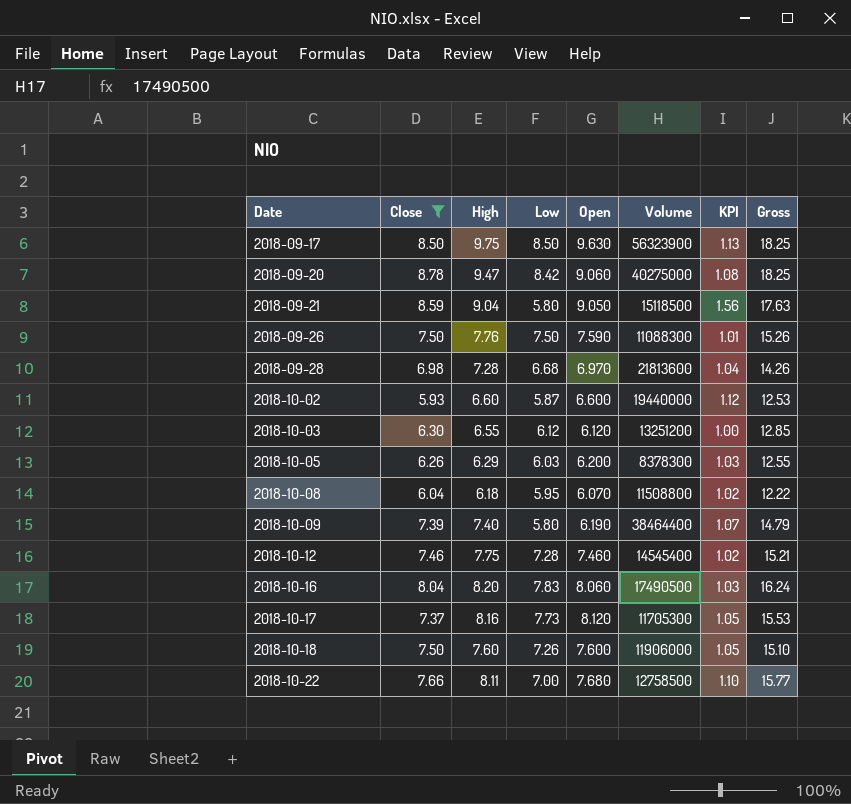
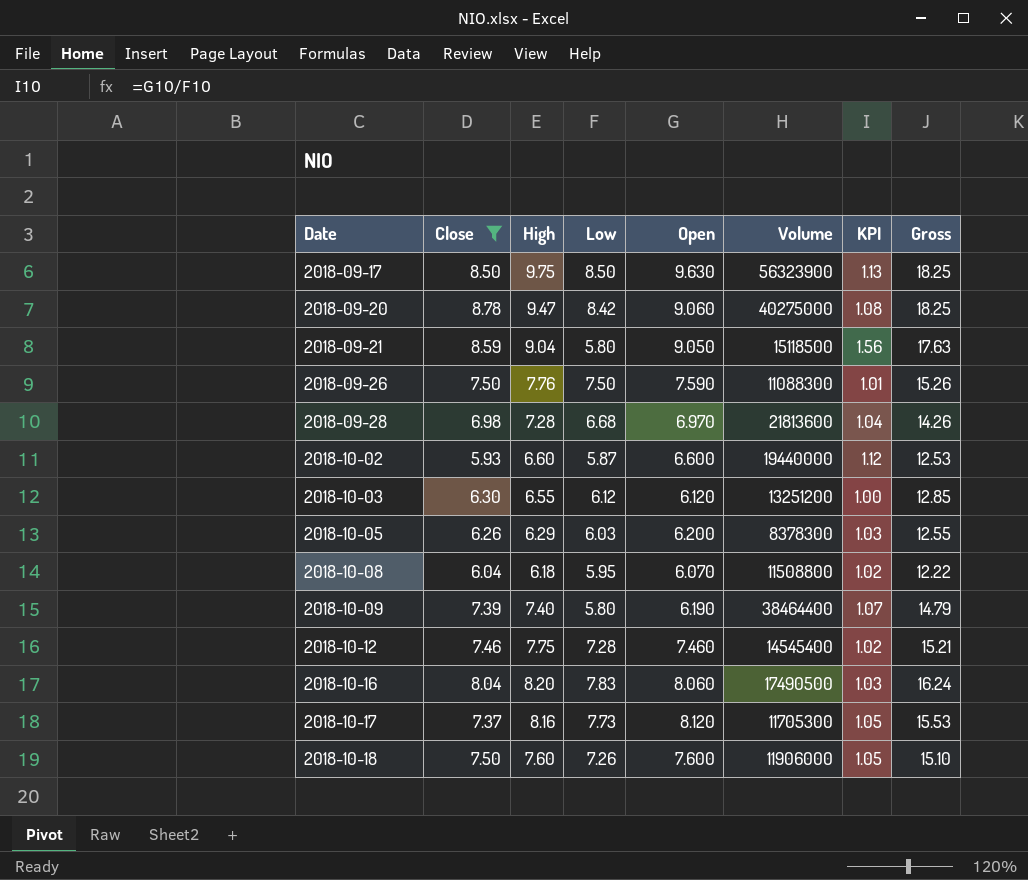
row 2018-10-22: 7.66 | 8.11 | 7.00 | 7.680 | 12758500 | 1.10 | 15.77 -> none

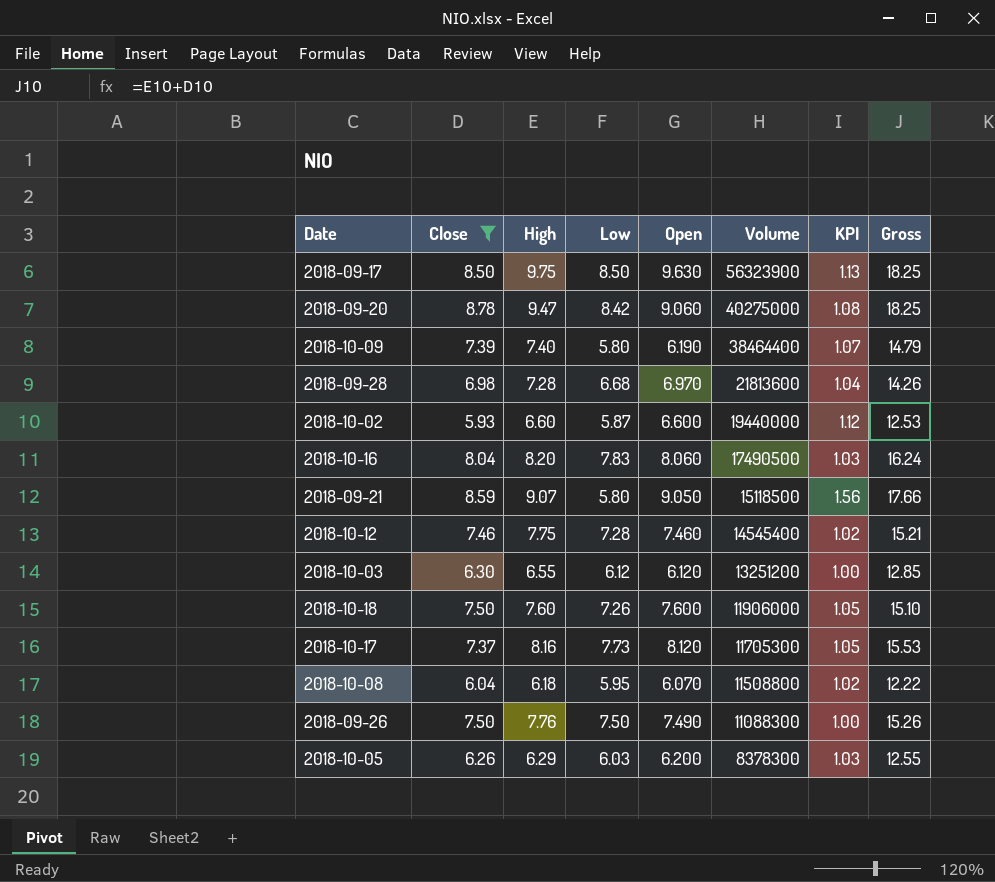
row order: Date ascending -> Volume descending
2018-09-21 | High: 9.04 -> 9.07
2018-09-21 | Gross: 17.63 -> 17.66
2018-09-26 | Open: 7.590 -> 7.490
2018-09-26 | KPI: 1.01 -> 1.00

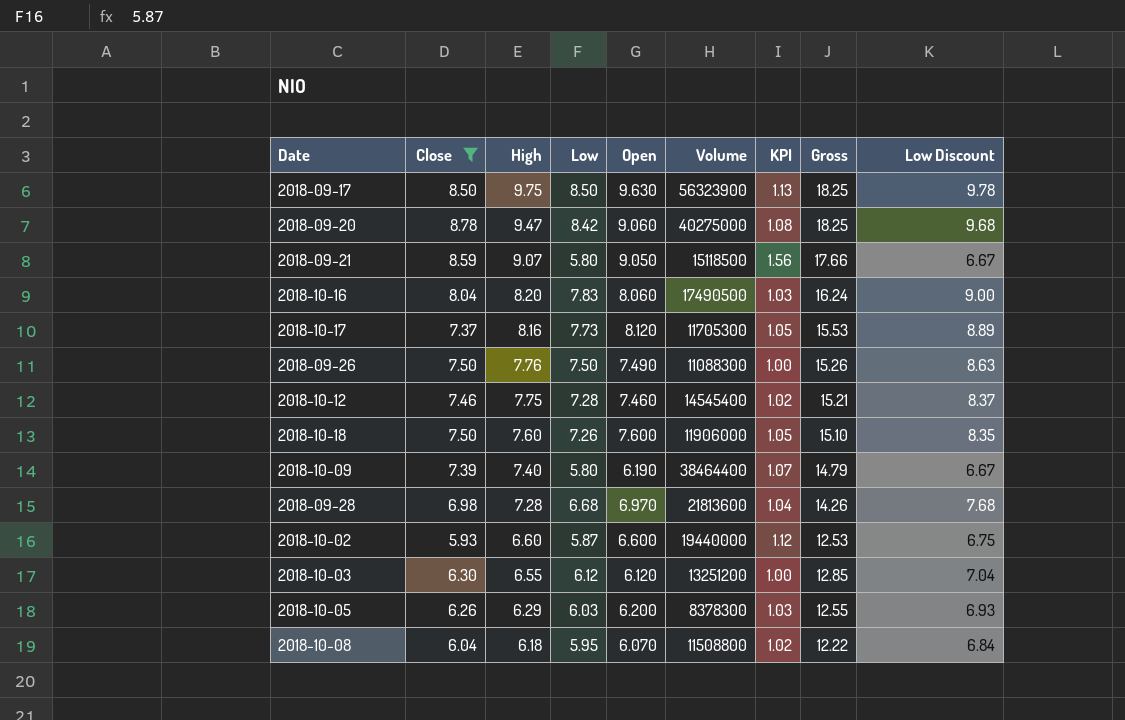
row order: Volume descending -> High descending
column Low Discount | formula: none -> [Low] * 1.15

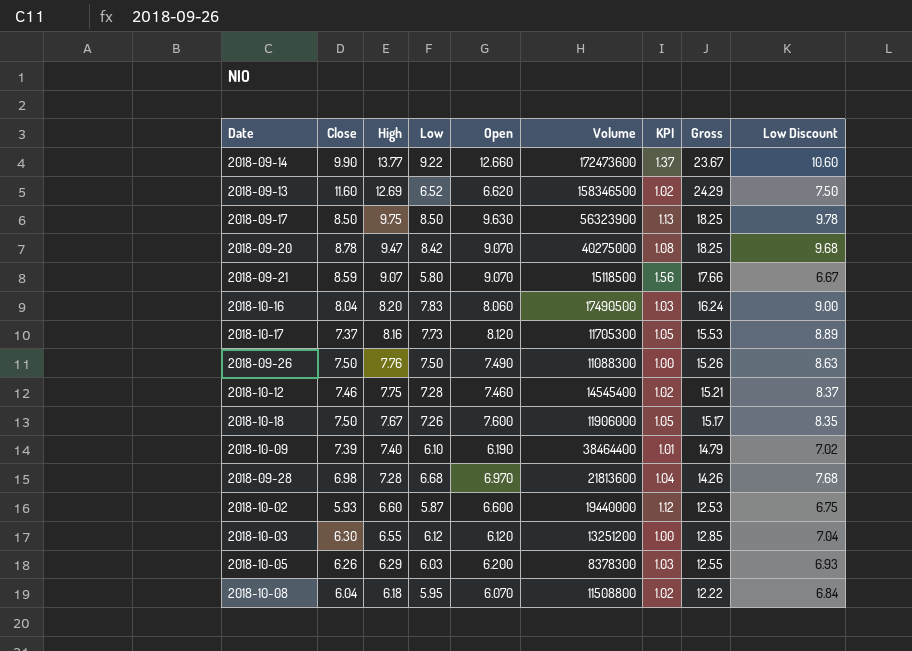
filter: Close <= 8.78 -> none
2018-09-20 | Open: 9.060 -> 9.070
2018-09-21 | Open: 9.050 -> 9.070
2018-10-18 | High: 7.60 -> 7.67
2018-10-18 | Gross: 15.10 -> 15.17
2018-10-09 | Low: 5.80 -> 6.10
2018-10-09 | KPI: 1.07 -> 1.01
2018-10-09 | Low Discount: 6.67 -> 7.02

